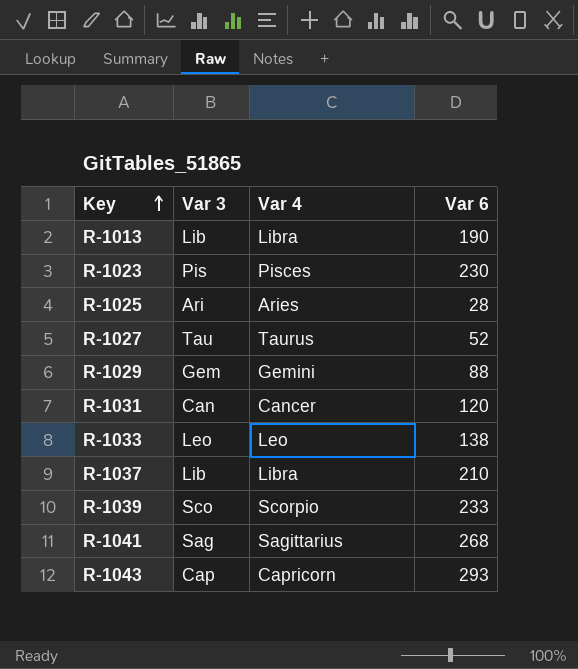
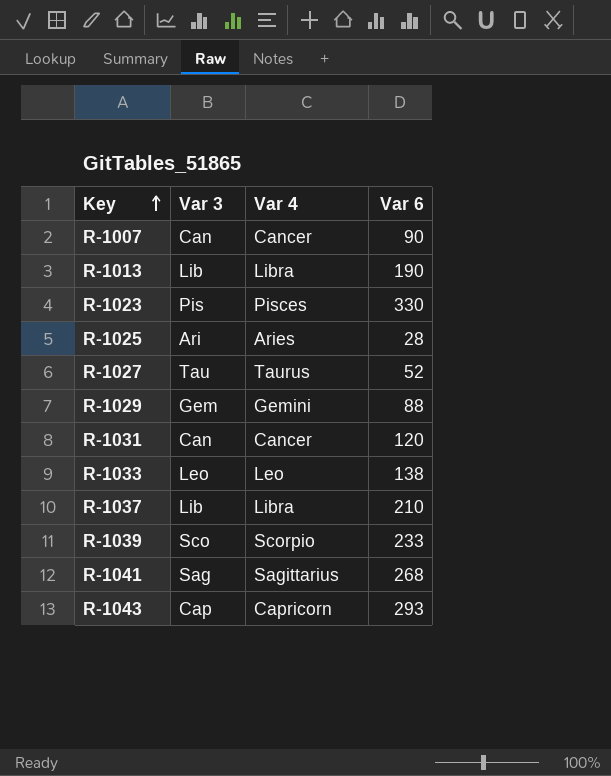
row R-1007: none -> Can | Cancer | 90
R-1023 | Var 6: 230 -> 330

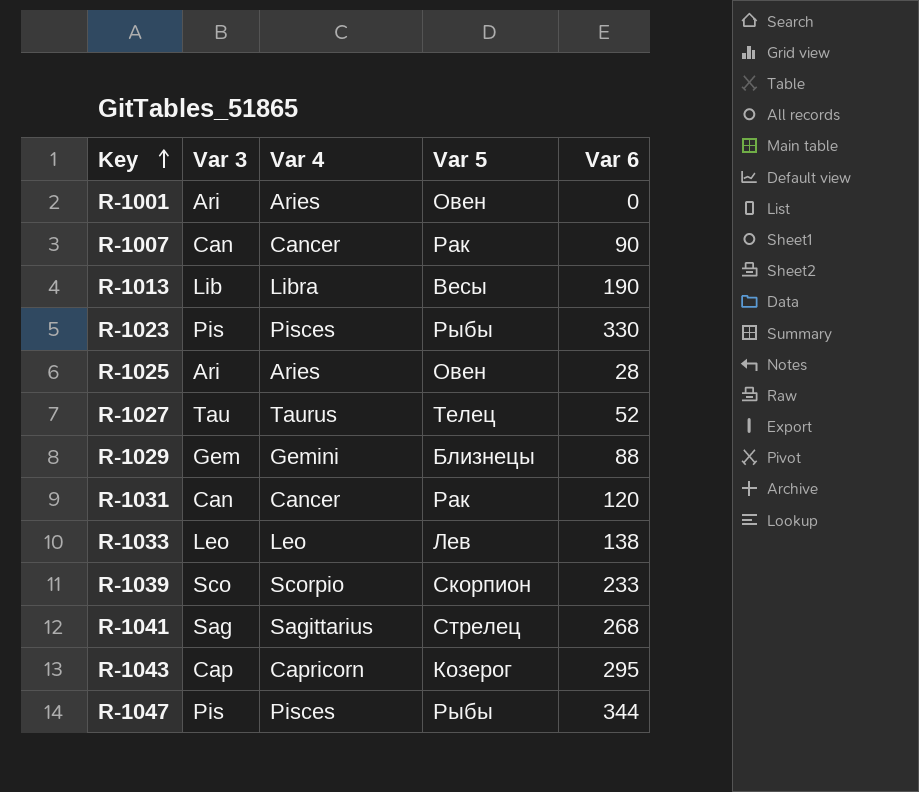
column Var 5 | position: none -> 4
row R-1037: Lib | Libra | 210 -> none
row R-1001: none -> Ari | Aries | Овен | 0
R-1043 | Var 6: 293 -> 295
row R-1047: none -> Pis | Pisces | Рыбы | 344

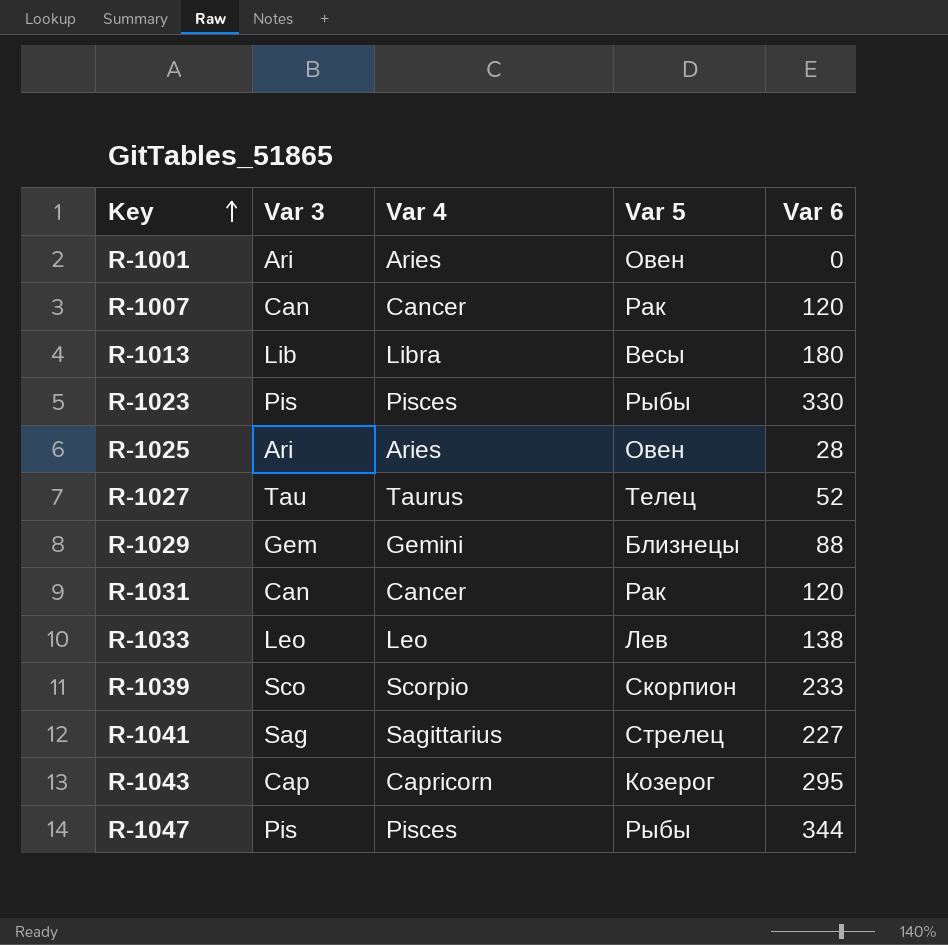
R-1007 | Var 6: 90 -> 120
R-1013 | Var 6: 190 -> 180
R-1041 | Var 6: 268 -> 227

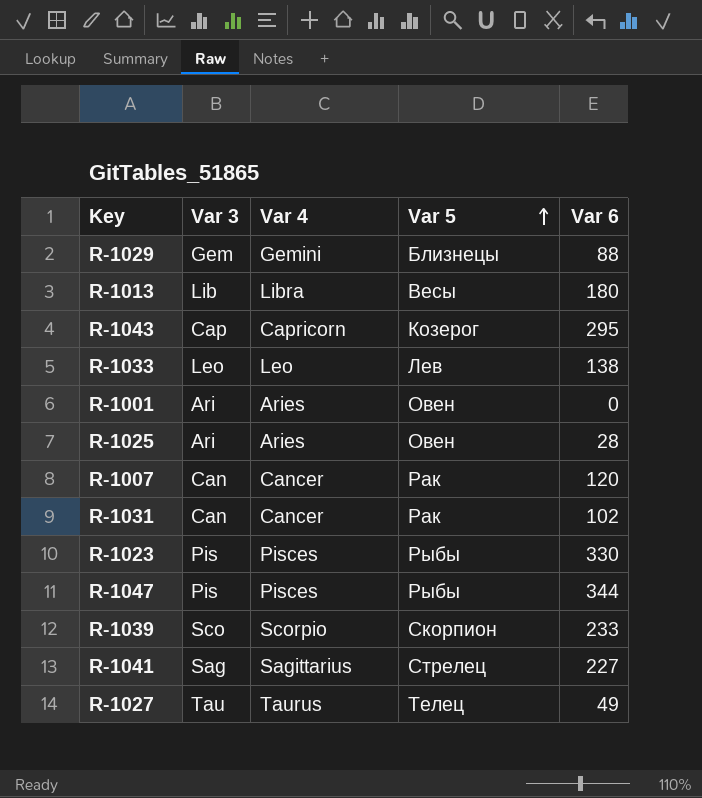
row order: Key ascending -> Var 5 ascending
R-1031 | Var 6: 120 -> 102
R-1027 | Var 6: 52 -> 49

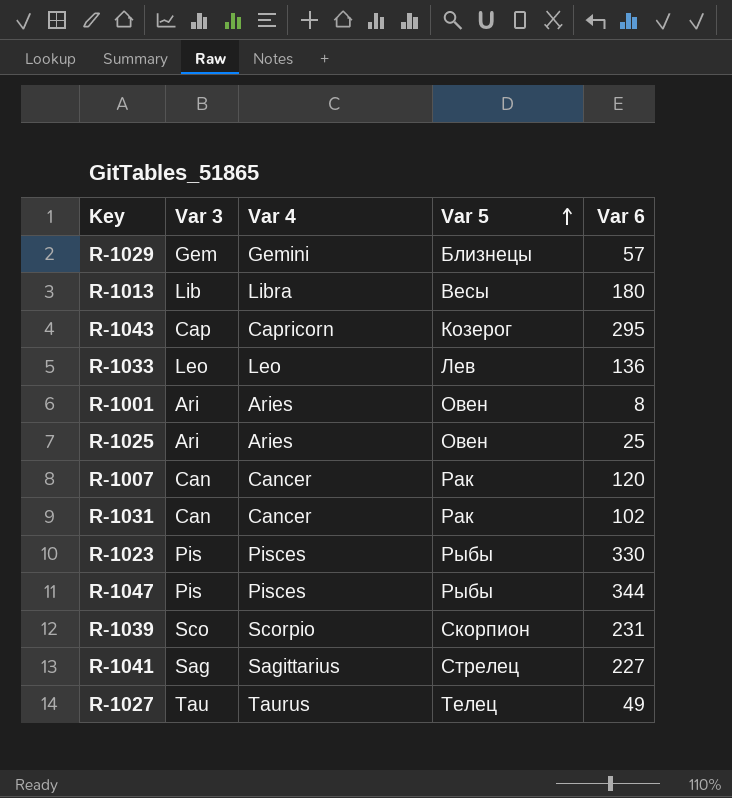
R-1029 | Var 6: 88 -> 57
R-1033 | Var 6: 138 -> 136
R-1001 | Var 6: 0 -> 8
R-1025 | Var 6: 28 -> 25
R-1039 | Var 6: 233 -> 231

